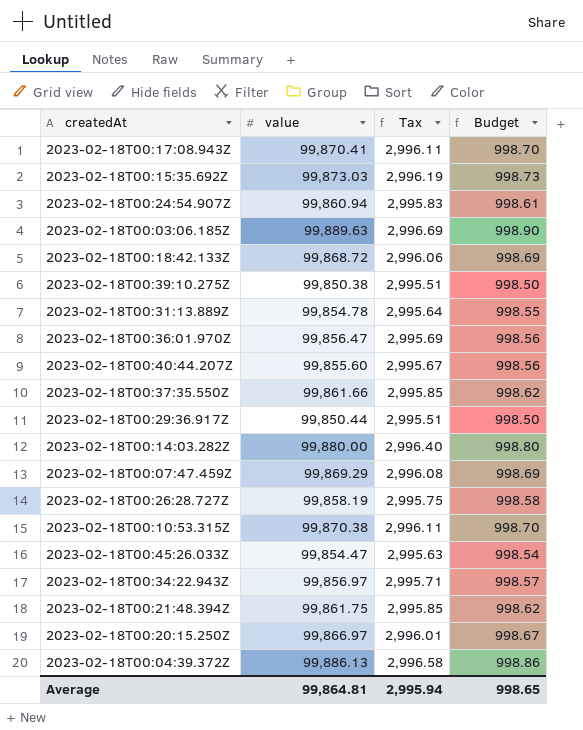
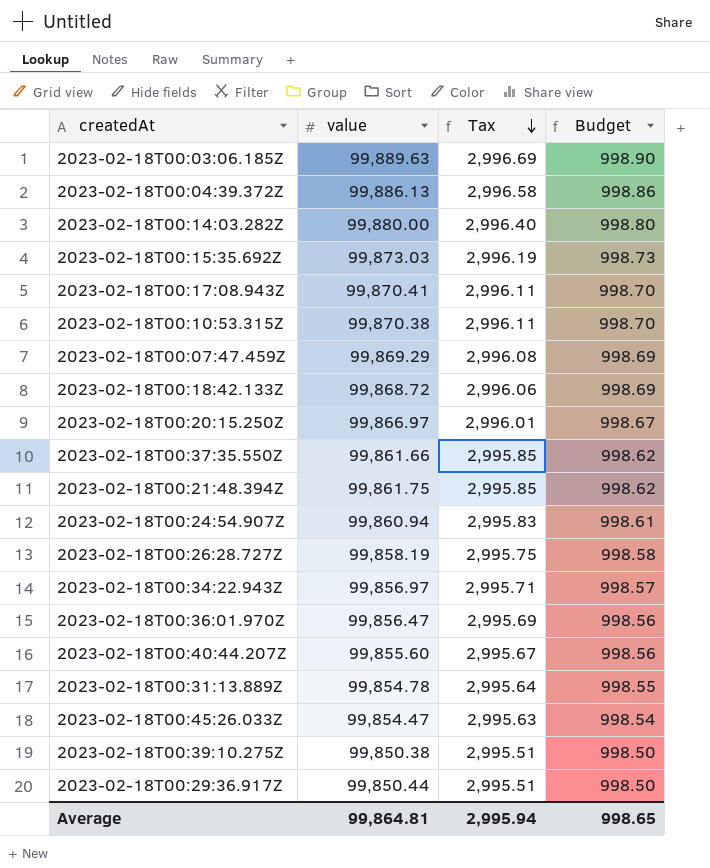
row order: none -> Tax descending

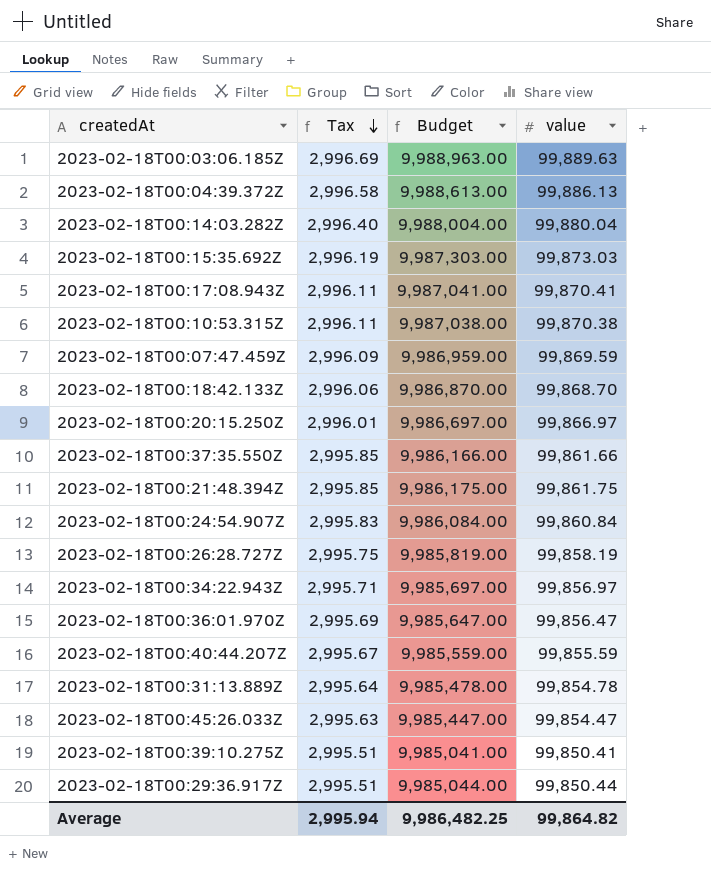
column Budget | formula: [value] * 0.01 -> [value] * 100
column value | position: 2 -> 4
2023-02-18T00:14:03.282Z | value: 99,880.00 -> 99,880.04
2023-02-18T00:07:47.459Z | Tax: 2,996.08 -> 2,996.09
2023-02-18T00:07:47.459Z | value: 99,869.29 -> 99,869.59
2023-02-18T00:18:42.133Z | value: 99,868.72 -> 99,868.70
2023-02-18T00:24:54.907Z | value: 99,860.94 -> 99,860.84
2023-02-18T00:40:44.207Z | value: 99,855.60 -> 99,855.59
2023-02-18T00:39:10.275Z | value: 99,850.38 -> 99,850.41
Average | Budget: 998.65 -> 9,986,482.25
Average | value: 99,864.81 -> 99,864.82

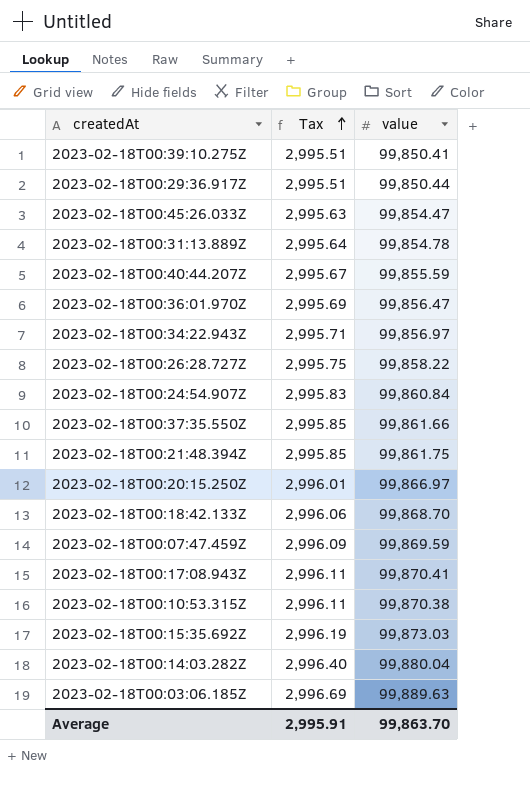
row order: Tax descending -> Tax ascending
column Budget | formula: [value] * 100 -> none
row 2023-02-18T00:04:39.372Z: 2,996.58 | 9,988,613.00 | 99,886.13 -> none
2023-02-18T00:26:28.727Z | value: 99,858.19 -> 99,858.22
Average | Tax: 2,995.94 -> 2,995.91
Average | value: 99,864.82 -> 99,863.70

